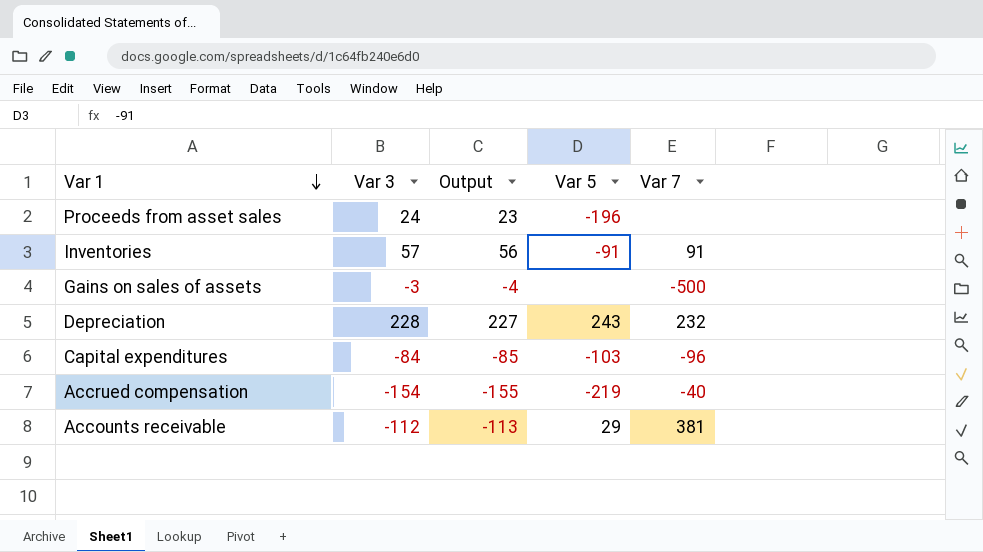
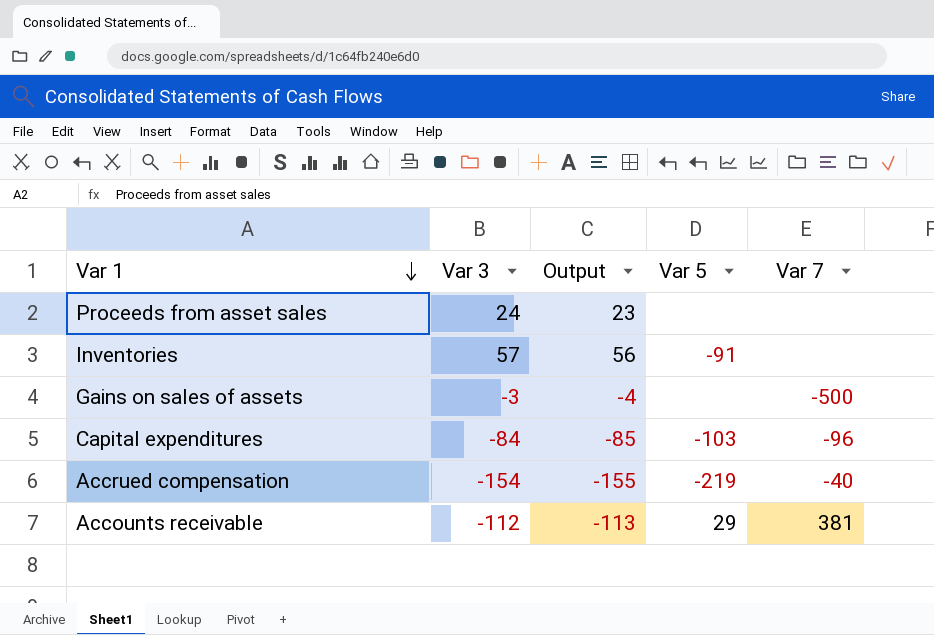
row Depreciation: 228 | 227 | 243 | 232 -> none
Proceeds from asset sales | Var 5: -196 -> none
Inventories | Var 7: 91 -> none

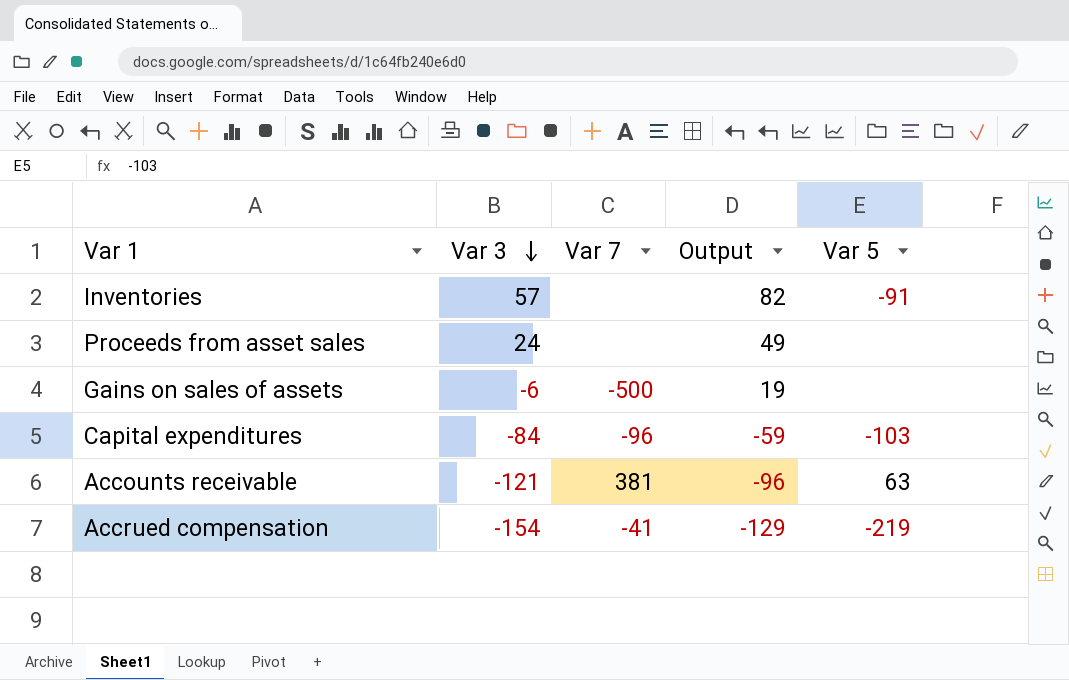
row order: Var 1 descending -> Var 3 descending
column Var 7 | position: 5 -> 3
column Output | formula: [Var 3] - 1 -> [Var 3] + 25
Gains on sales of assets | Var 3: -3 -> -6
Accounts receivable | Var 3: -112 -> -121
Accounts receivable | Var 5: 29 -> 63
Accrued compensation | Var 7: -40 -> -41

